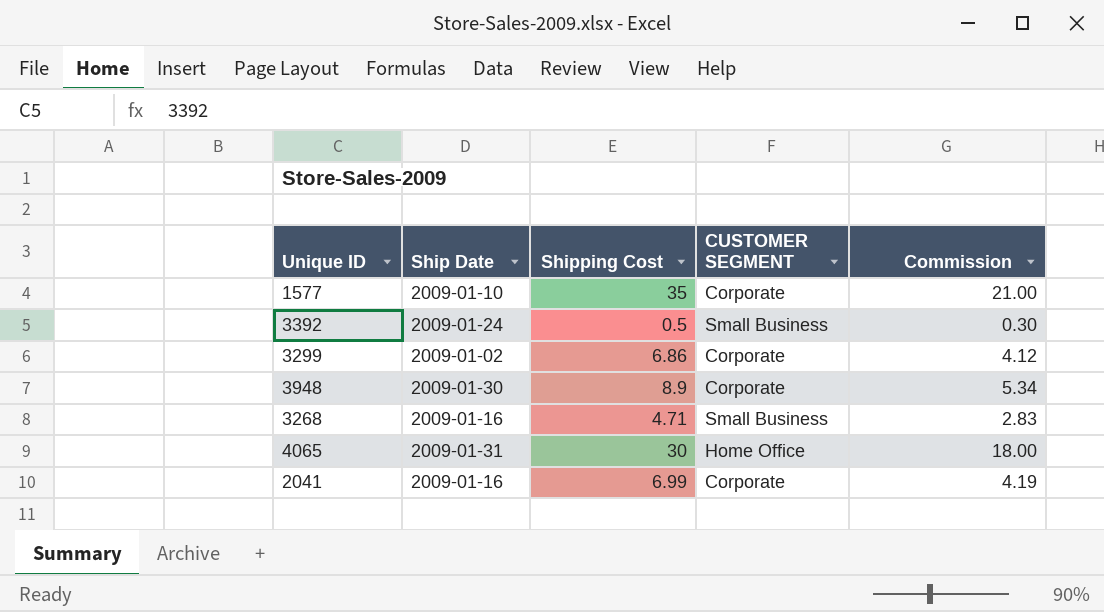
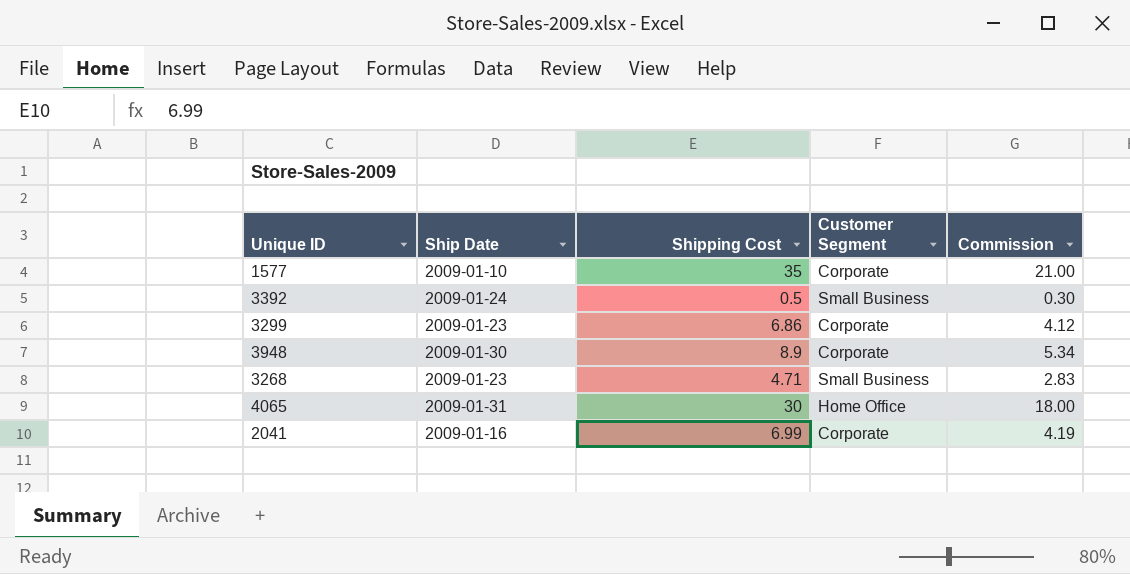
column name: CUSTOMER SEGMENT -> Customer Segment
3299 | Ship Date: 2009-01-02 -> 2009-01-23
3268 | Ship Date: 2009-01-16 -> 2009-01-23

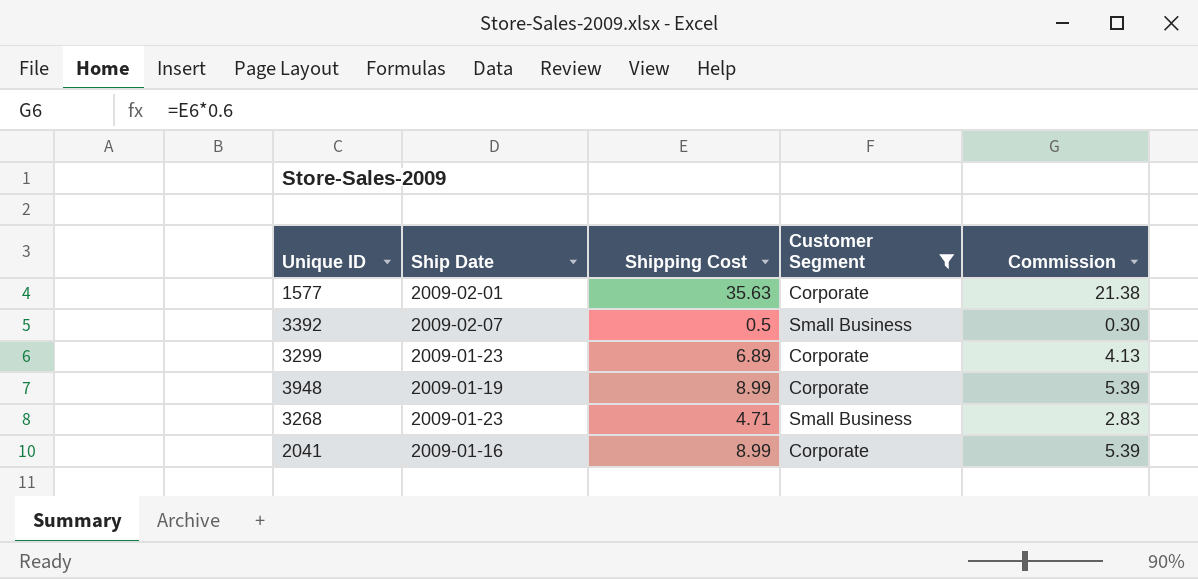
filter: none -> Customer Segment != Home Office
1577 | Ship Date: 2009-01-10 -> 2009-02-01
1577 | Shipping Cost: 35 -> 35.63
1577 | Commission: 21.00 -> 21.38
3392 | Ship Date: 2009-01-24 -> 2009-02-07
3299 | Shipping Cost: 6.86 -> 6.89
3299 | Commission: 4.12 -> 4.13
3948 | Ship Date: 2009-01-30 -> 2009-01-19
3948 | Shipping Cost: 8.9 -> 8.99
3948 | Commission: 5.34 -> 5.39
2041 | Shipping Cost: 6.99 -> 8.99
2041 | Commission: 4.19 -> 5.39

